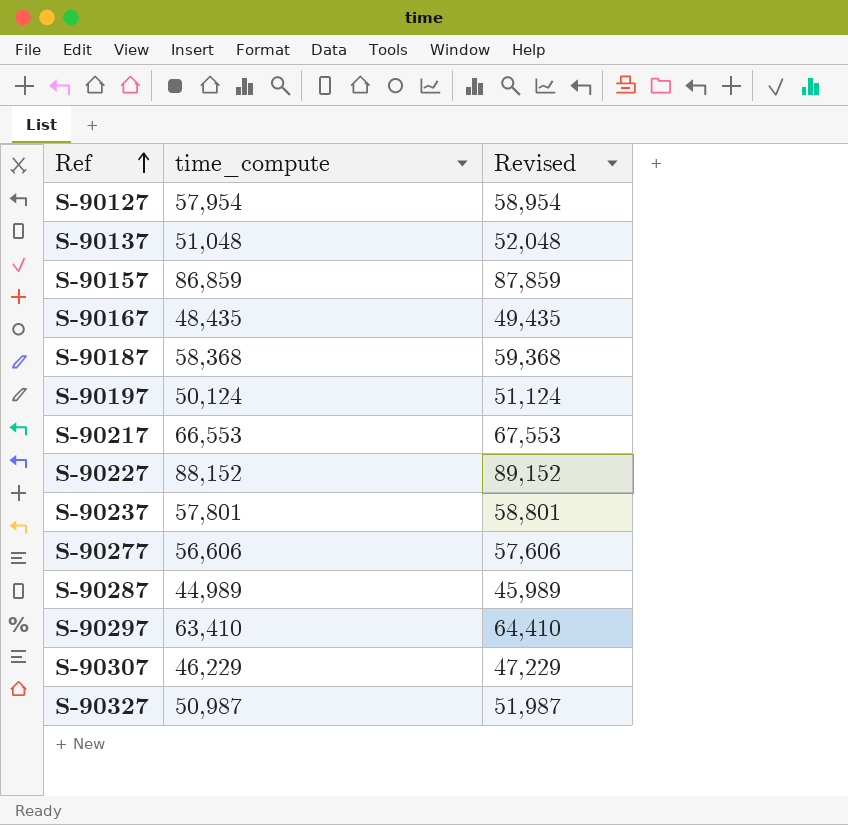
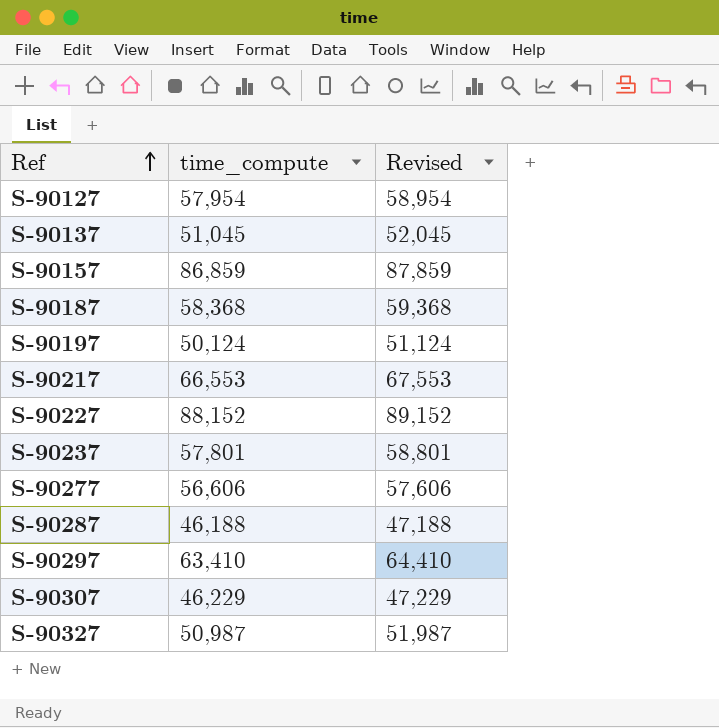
row S-90167: 48,435 | 49,435 -> none
S-90137 | time_compute: 51,048 -> 51,045
S-90137 | Revised: 52,048 -> 52,045
S-90287 | time_compute: 44,989 -> 46,188
S-90287 | Revised: 45,989 -> 47,188

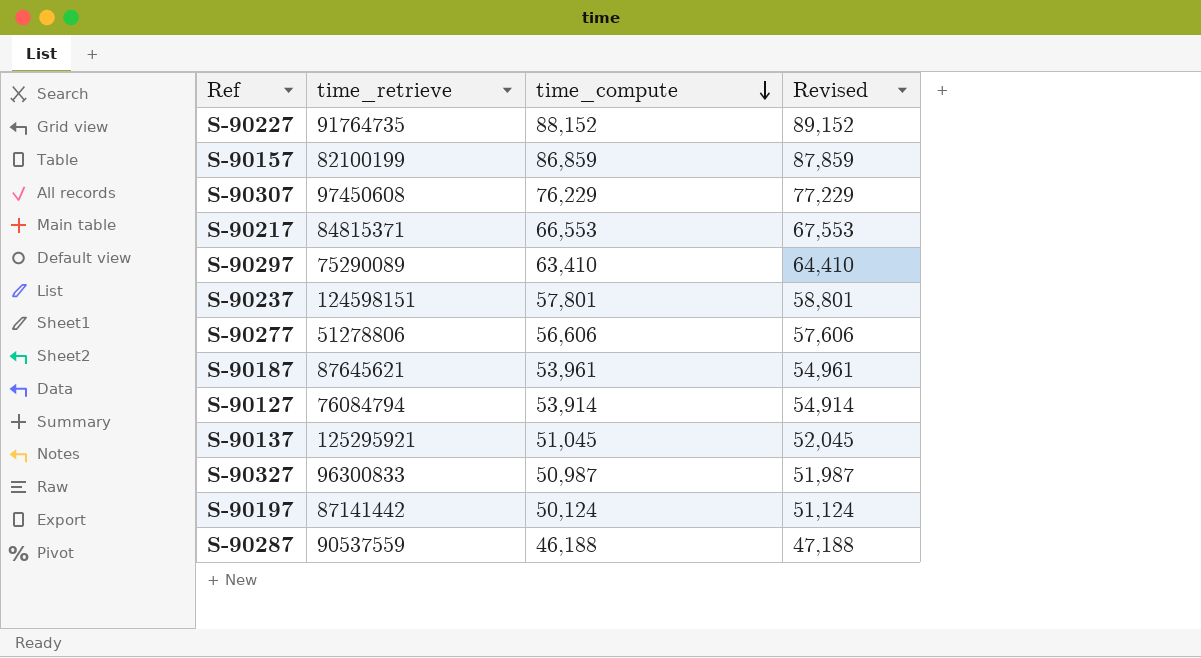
row order: Ref ascending -> time_compute descending
column time_retrieve | position: none -> 2
S-90307 | time_compute: 46,229 -> 76,229
S-90307 | Revised: 47,229 -> 77,229
S-90187 | time_compute: 58,368 -> 53,961
S-90187 | Revised: 59,368 -> 54,961
S-90127 | time_compute: 57,954 -> 53,914
S-90127 | Revised: 58,954 -> 54,914

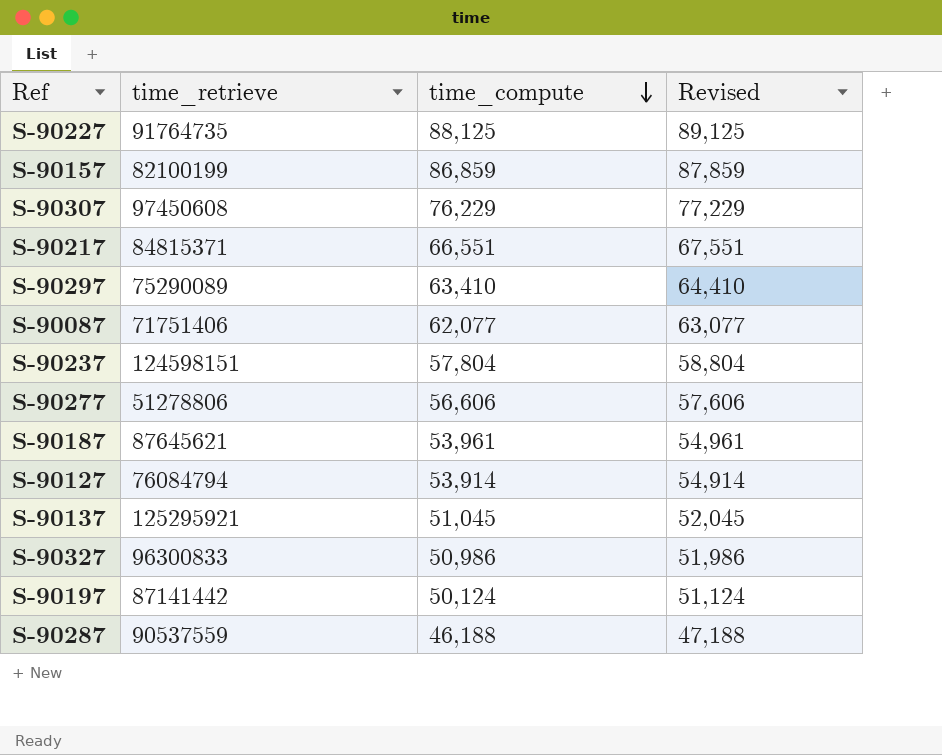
S-90227 | time_compute: 88,152 -> 88,125
S-90227 | Revised: 89,152 -> 89,125
S-90217 | time_compute: 66,553 -> 66,551
S-90217 | Revised: 67,553 -> 67,551
row S-90087: none -> 71751406 | 62,077 | 63,077
S-90237 | time_compute: 57,801 -> 57,804
S-90237 | Revised: 58,801 -> 58,804
S-90327 | time_compute: 50,987 -> 50,986
S-90327 | Revised: 51,987 -> 51,986

